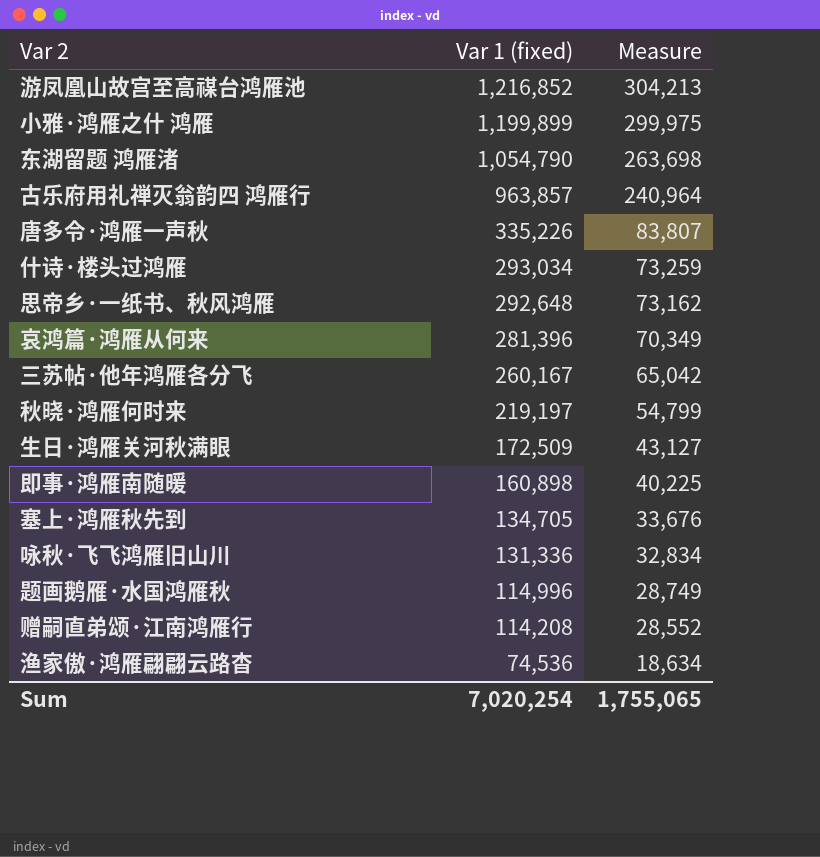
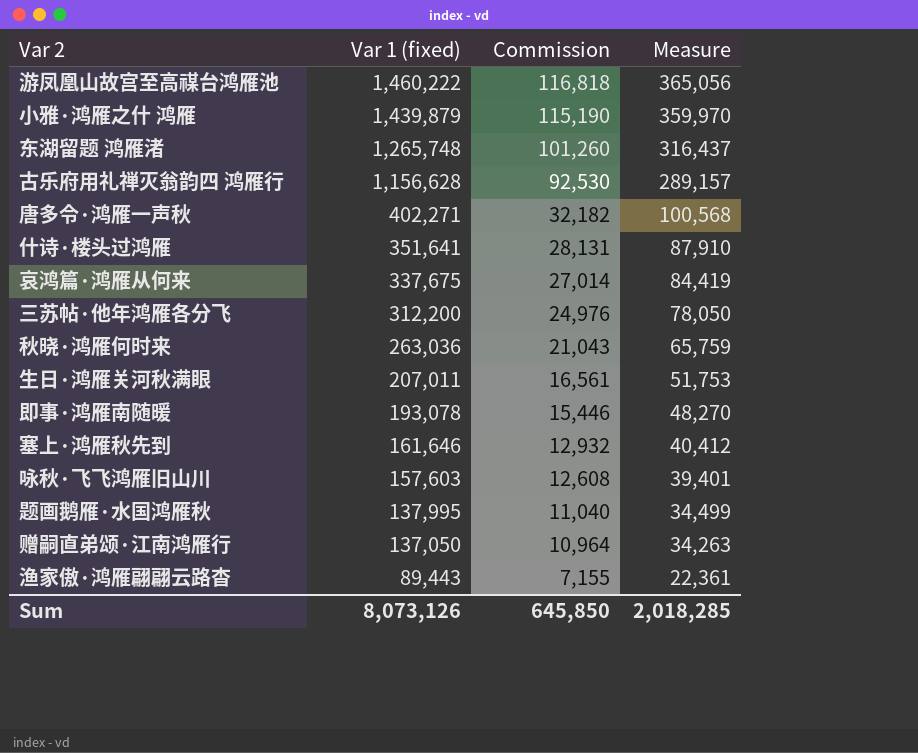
column Commission | formula: none -> [Var 1 (fixed)] * 0.08
row 思帝乡·一纸书、秋风鸿雁: 292,648 | 73,162 -> none
游凤凰山故宫至高禖台鸿雁池 | Var 1 (fixed): 1,216,852 -> 1,460,222
游凤凰山故宫至高禖台鸿雁池 | Measure: 304,213 -> 365,056
小雅·鸿雁之什 鸿雁 | Var 1 (fixed): 1,199,899 -> 1,439,879
小雅·鸿雁之什 鸿雁 | Measure: 299,975 -> 359,970
东湖留题 鸿雁渚 | Var 1 (fixed): 1,054,790 -> 1,265,748
东湖留题 鸿雁渚 | Measure: 263,698 -> 316,437
古乐府用礼禅灭翁韵四 鸿雁行 | Var 1 (fixed): 963,857 -> 1,156,628
古乐府用礼禅灭翁韵四 鸿雁行 | Measure: 240,964 -> 289,157
唐多令·鸿雁一声秋 | Var 1 (fixed): 335,226 -> 402,271
唐多令·鸿雁一声秋 | Measure: 83,807 -> 100,568
什诗·楼头过鸿雁 | Var 1 (fixed): 293,034 -> 351,641
什诗·楼头过鸿雁 | Measure: 73,259 -> 87,910
哀鸿篇·鸿雁从何来 | Var 1 (fixed): 281,396 -> 337,675
哀鸿篇·鸿雁从何来 | Measure: 70,349 -> 84,419
三苏帖·他年鸿雁各分飞 | Var 1 (fixed): 260,167 -> 312,200
三苏帖·他年鸿雁各分飞 | Measure: 65,042 -> 78,050
秋晓·鸿雁何时来 | Var 1 (fixed): 219,197 -> 263,036
秋晓·鸿雁何时来 | Measure: 54,799 -> 65,759
生日·鸿雁关河秋满眼 | Var 1 (fixed): 172,509 -> 207,011
生日·鸿雁关河秋满眼 | Measure: 43,127 -> 51,753
即事·鸿雁南随暖 | Var 1 (fixed): 160,898 -> 193,078
即事·鸿雁南随暖 | Measure: 40,225 -> 48,270
塞上·鸿雁秋先到 | Var 1 (fixed): 134,705 -> 161,646
塞上·鸿雁秋先到 | Measure: 33,676 -> 40,412
咏秋·飞飞鸿雁旧山川 | Var 1 (fixed): 131,336 -> 157,603
咏秋·飞飞鸿雁旧山川 | Measure: 32,834 -> 39,401
题画鹅雁·水国鸿雁秋 | Var 1 (fixed): 114,996 -> 137,995
题画鹅雁·水国鸿雁秋 | Measure: 28,749 -> 34,499
赠嗣直弟颂·江南鸿雁行 | Var 1 (fixed): 114,208 -> 137,050
赠嗣直弟颂·江南鸿雁行 | Measure: 28,552 -> 34,263
渔家傲·鸿雁翩翩云路杳 | Var 1 (fixed): 74,536 -> 89,443
渔家傲·鸿雁翩翩云路杳 | Measure: 18,634 -> 22,361
Sum | Var 1 (fixed): 7,020,254 -> 8,073,126
Sum | Measure: 1,755,065 -> 2,018,285

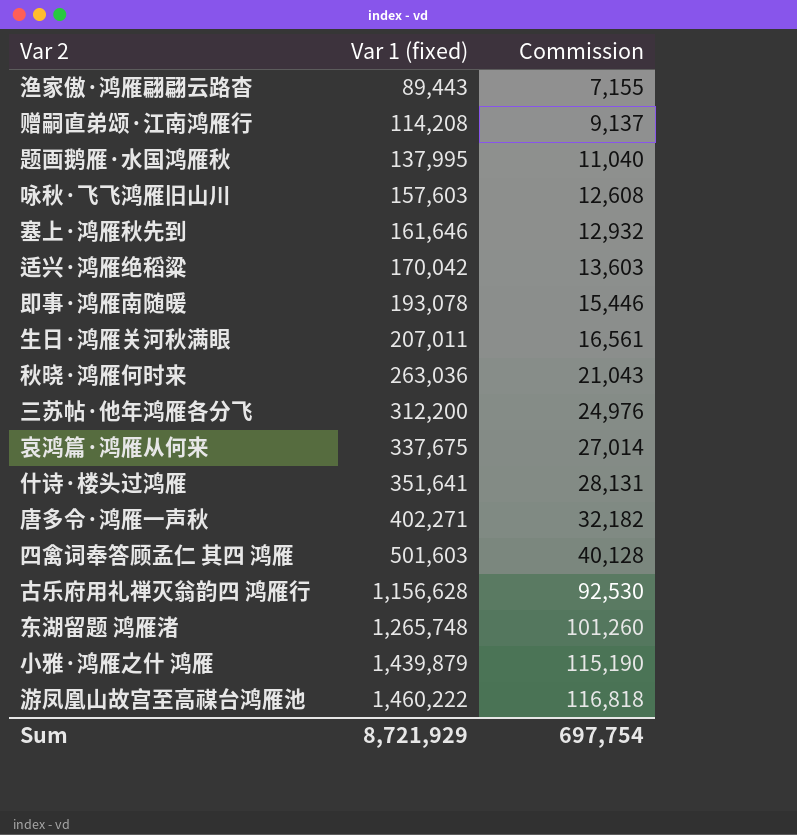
row order: Var 1 (fixed) descending -> Var 1 (fixed) ascending
column Measure | formula: [Var 1 (fixed)] * 0.25 -> none
赠嗣直弟颂·江南鸿雁行 | Var 1 (fixed): 137,050 -> 114,208
赠嗣直弟颂·江南鸿雁行 | Commission: 10,964 -> 9,137
row 适兴·鸿雁绝稻粱: none -> 170,042 | 13,603
row 四禽词奉答顾孟仁 其四 鸿雁: none -> 501,603 | 40,128
Sum | Var 1 (fixed): 8,073,126 -> 8,721,929
Sum | Commission: 645,850 -> 697,754

